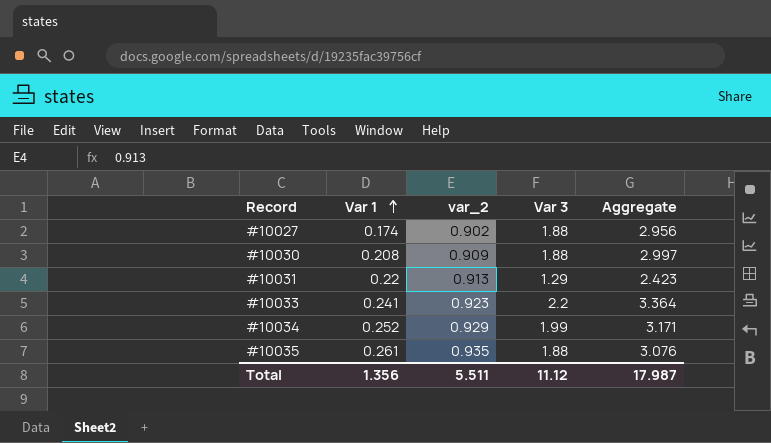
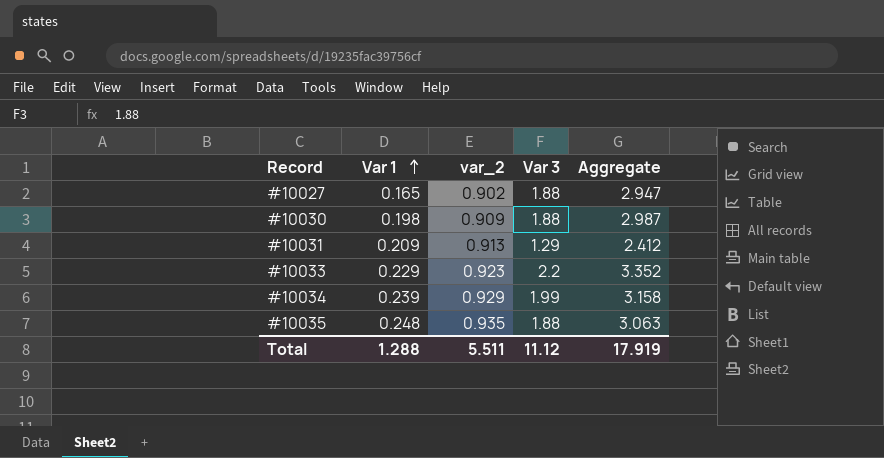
#10027 | Var 1: 0.174 -> 0.165
#10027 | Aggregate: 2.956 -> 2.947
#10030 | Var 1: 0.208 -> 0.198
#10030 | Aggregate: 2.997 -> 2.987
#10031 | Var 1: 0.22 -> 0.209
#10031 | Aggregate: 2.423 -> 2.412
#10033 | Var 1: 0.241 -> 0.229
#10033 | Aggregate: 3.364 -> 3.352
#10034 | Var 1: 0.252 -> 0.239
#10034 | Aggregate: 3.171 -> 3.158
#10035 | Var 1: 0.261 -> 0.248
#10035 | Aggregate: 3.076 -> 3.063
Total | Var 1: 1.356 -> 1.288
Total | Aggregate: 17.987 -> 17.919

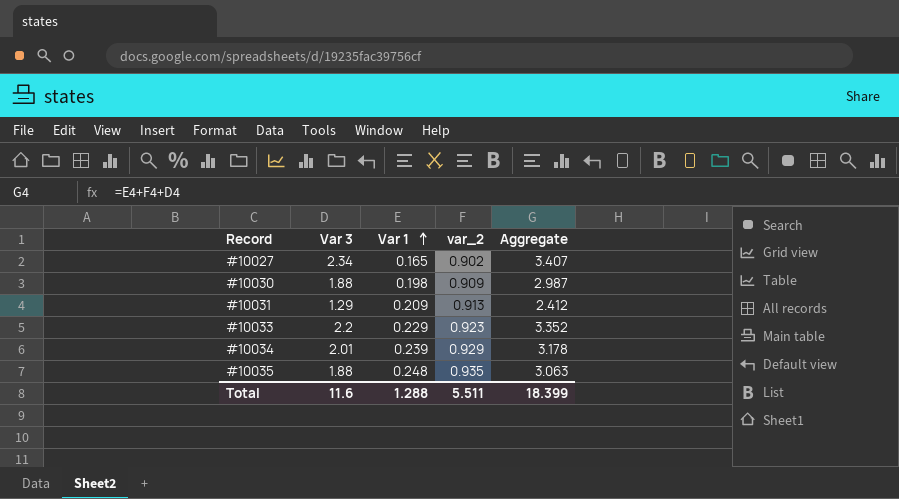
column Var 3 | position: 4 -> 2
#10027 | Var 3: 1.88 -> 2.34
#10027 | Aggregate: 2.947 -> 3.407
#10034 | Var 3: 1.99 -> 2.01
#10034 | Aggregate: 3.158 -> 3.178
Total | Var 3: 11.12 -> 11.6
Total | Aggregate: 17.919 -> 18.399

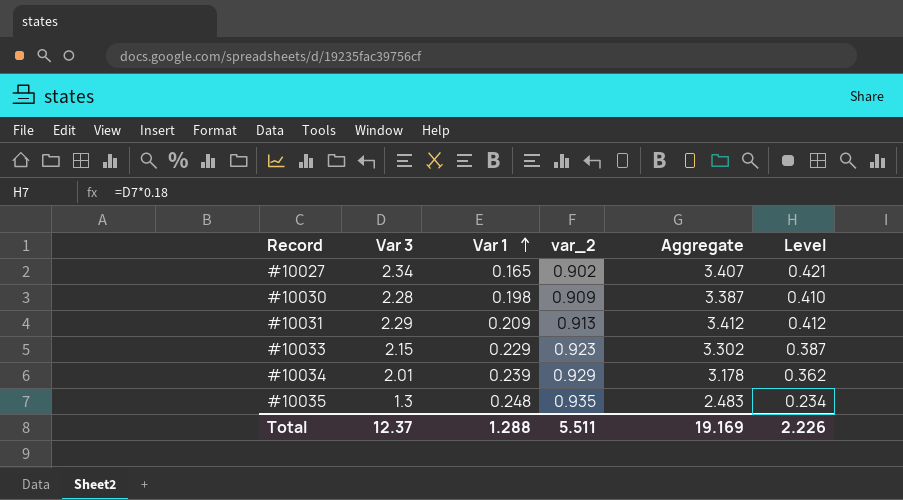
column Level | formula: none -> [Var 3] * 0.18
#10030 | Var 3: 1.88 -> 2.28
#10030 | Aggregate: 2.987 -> 3.387
#10031 | Var 3: 1.29 -> 2.29
#10031 | Aggregate: 2.412 -> 3.412
#10033 | Var 3: 2.2 -> 2.15
#10033 | Aggregate: 3.352 -> 3.302
#10035 | Var 3: 1.88 -> 1.3
#10035 | Aggregate: 3.063 -> 2.483
Total | Var 3: 11.6 -> 12.37
Total | Aggregate: 18.399 -> 19.169

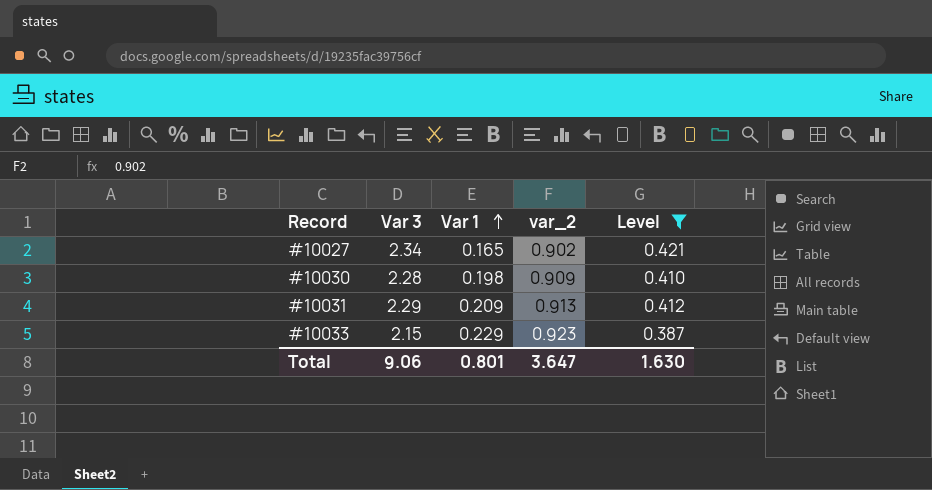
filter: none -> Level >= 0.387
column Aggregate | formula: [Var 3] + [Var 1] + [var_2] -> none
Total | Var 3: 12.37 -> 9.06
Total | Var 1: 1.288 -> 0.801
Total | var_2: 5.511 -> 3.647
Total | Level: 2.226 -> 1.630

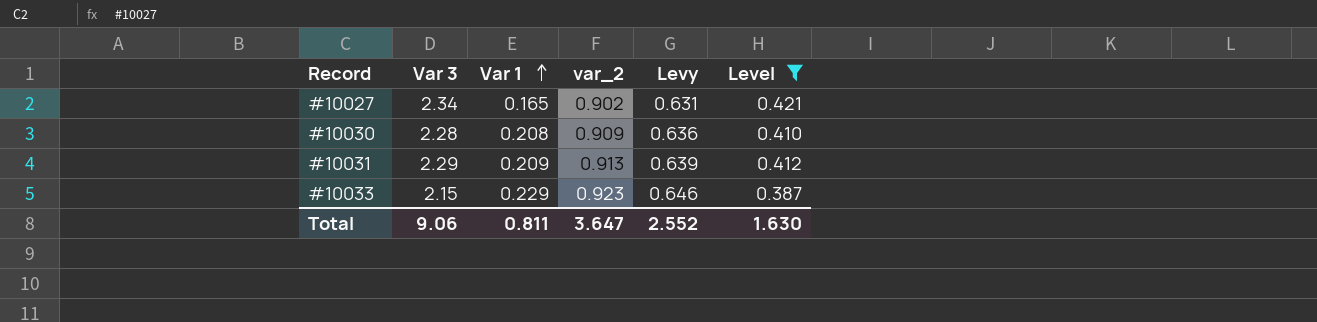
column Levy | formula: none -> [var_2] * 0.7
#10030 | Var 1: 0.198 -> 0.208
Total | Var 1: 0.801 -> 0.811

